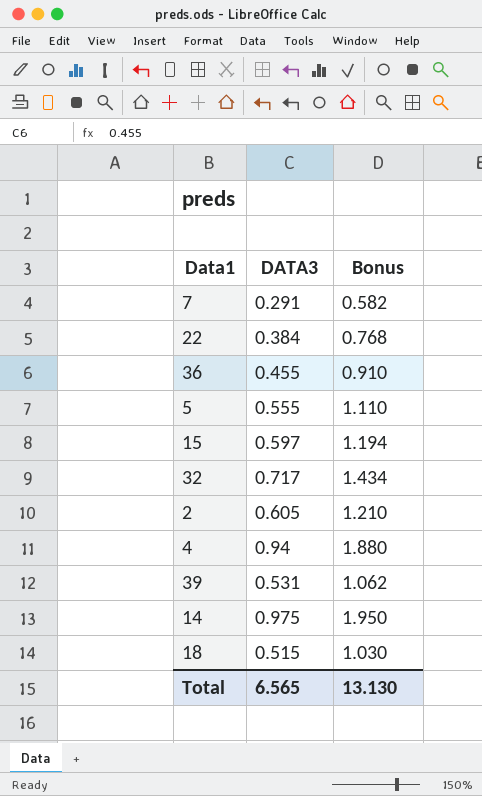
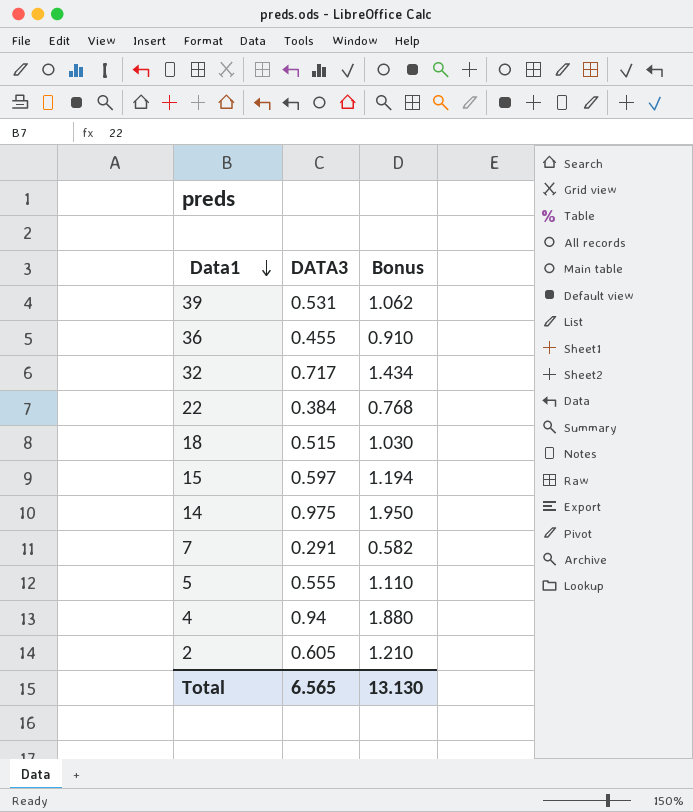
row order: none -> Data1 descending

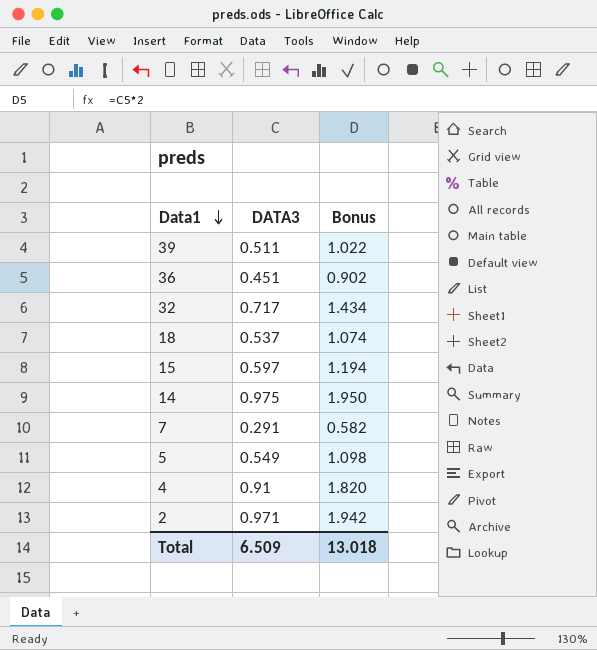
row 22: 0.384 | 0.768 -> none
39 | DATA3: 0.531 -> 0.511
39 | Bonus: 1.062 -> 1.022
36 | DATA3: 0.455 -> 0.451
36 | Bonus: 0.910 -> 0.902
18 | DATA3: 0.515 -> 0.537
18 | Bonus: 1.030 -> 1.074
5 | DATA3: 0.555 -> 0.549
5 | Bonus: 1.110 -> 1.098
4 | DATA3: 0.94 -> 0.91
4 | Bonus: 1.880 -> 1.820
2 | DATA3: 0.605 -> 0.971
2 | Bonus: 1.210 -> 1.942
Total | DATA3: 6.565 -> 6.509
Total | Bonus: 13.130 -> 13.018

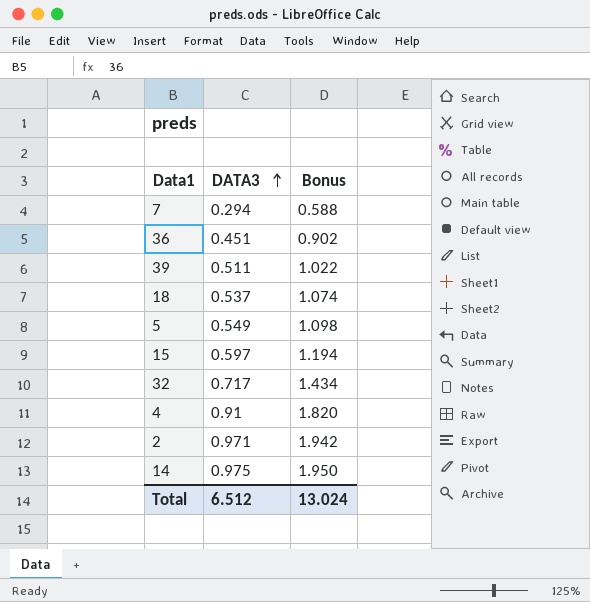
row order: Data1 descending -> DATA3 ascending
7 | DATA3: 0.291 -> 0.294
7 | Bonus: 0.582 -> 0.588
Total | DATA3: 6.509 -> 6.512
Total | Bonus: 13.018 -> 13.024

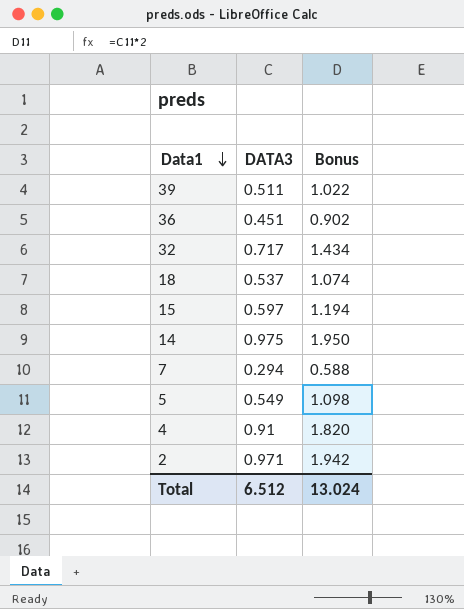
row order: DATA3 ascending -> Data1 descending

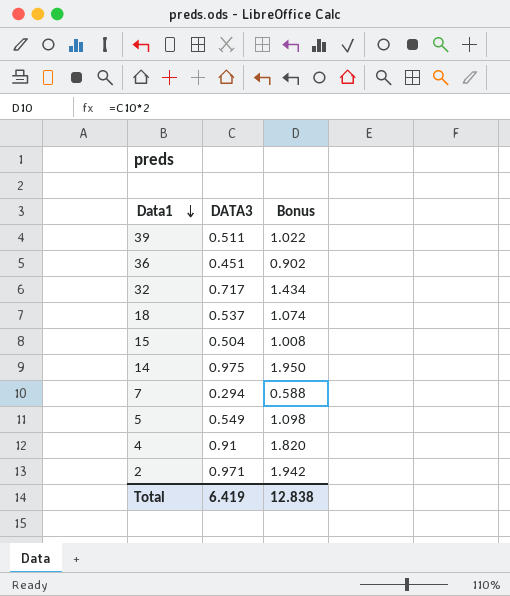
15 | DATA3: 0.597 -> 0.504
15 | Bonus: 1.194 -> 1.008
Total | DATA3: 6.512 -> 6.419
Total | Bonus: 13.024 -> 12.838

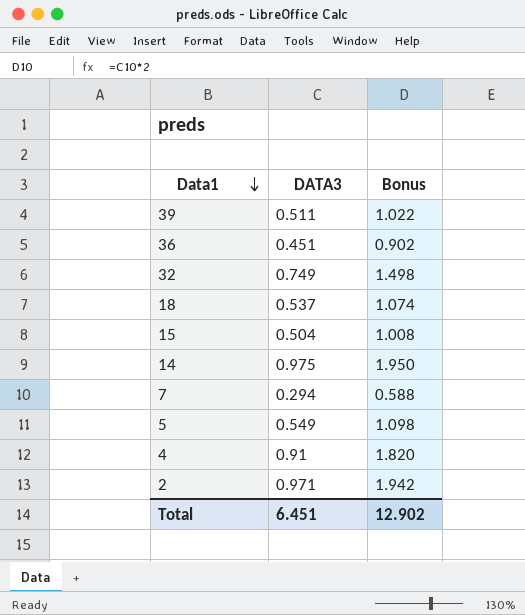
32 | DATA3: 0.717 -> 0.749
32 | Bonus: 1.434 -> 1.498
Total | DATA3: 6.419 -> 6.451
Total | Bonus: 12.838 -> 12.902

